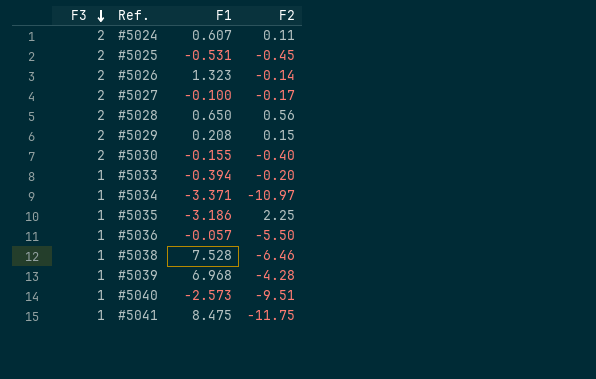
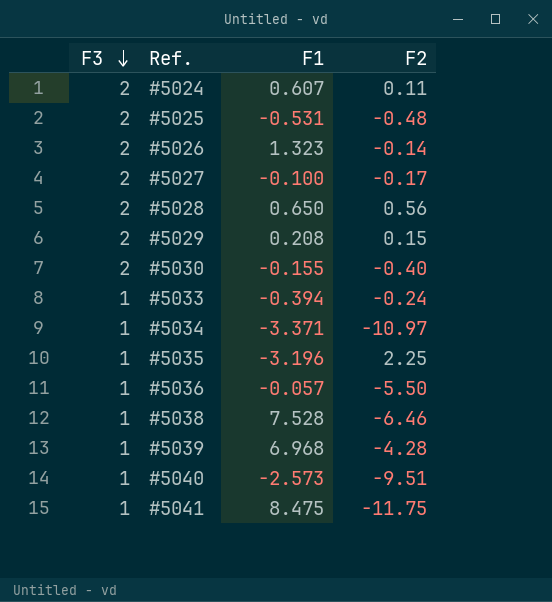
#5025 | F2: -0.45 -> -0.48
#5033 | F2: -0.20 -> -0.24
#5035 | F1: -3.186 -> -3.196

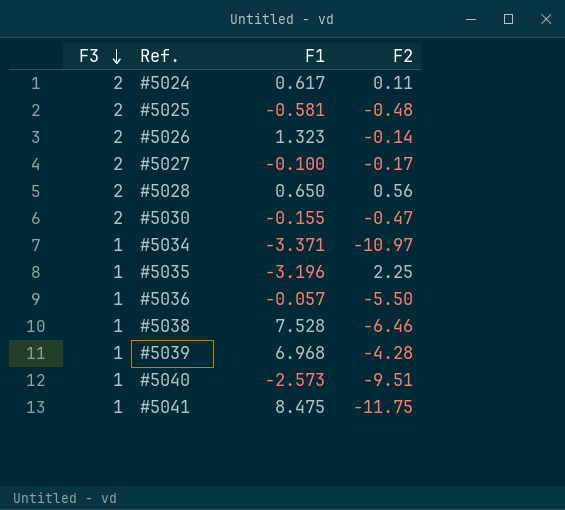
row #5029: 2 | 0.208 | 0.15 -> none
row #5033: 1 | -0.394 | -0.24 -> none
#5024 | F1: 0.607 -> 0.617
#5025 | F1: -0.531 -> -0.581
#5030 | F2: -0.40 -> -0.47

